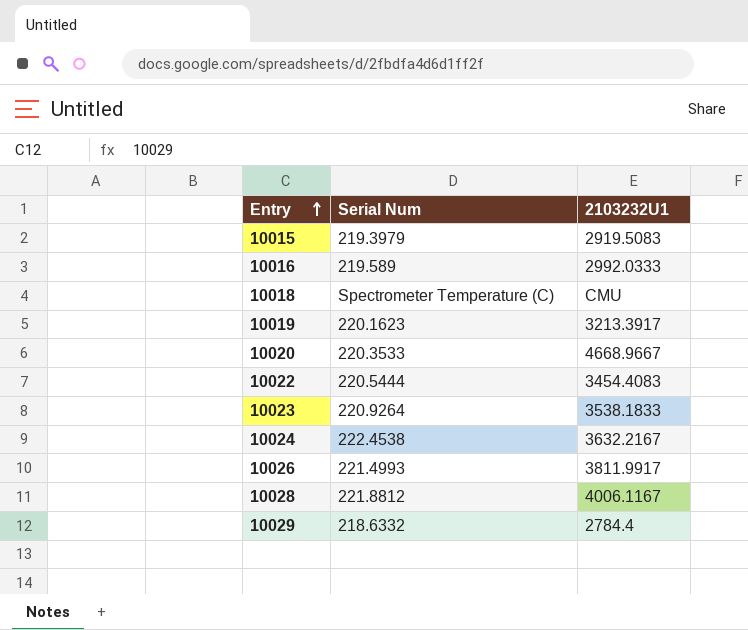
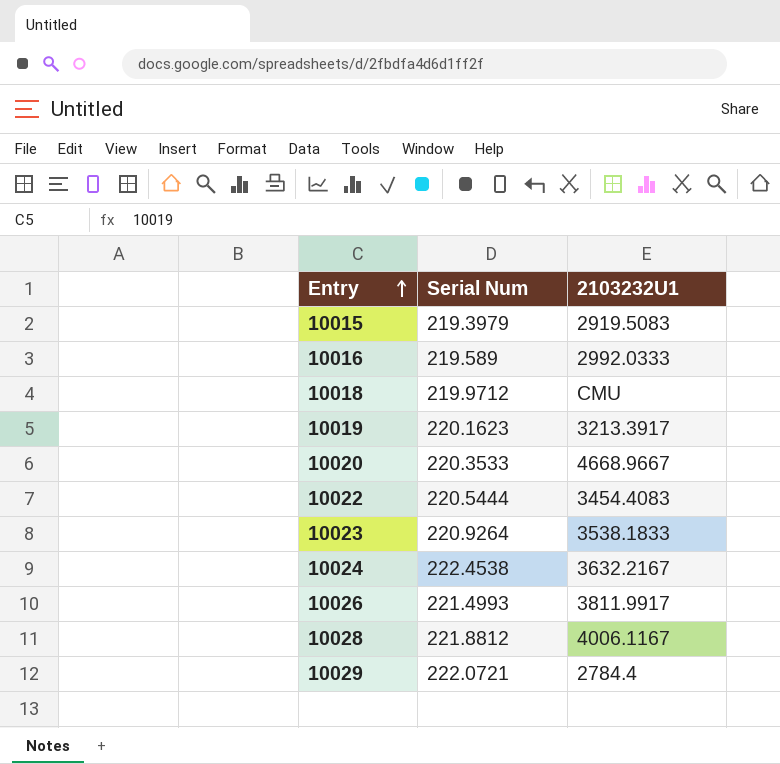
10018 | Serial Num: Spectrometer Temperature (C) -> 219.9712
10029 | Serial Num: 218.6332 -> 222.0721

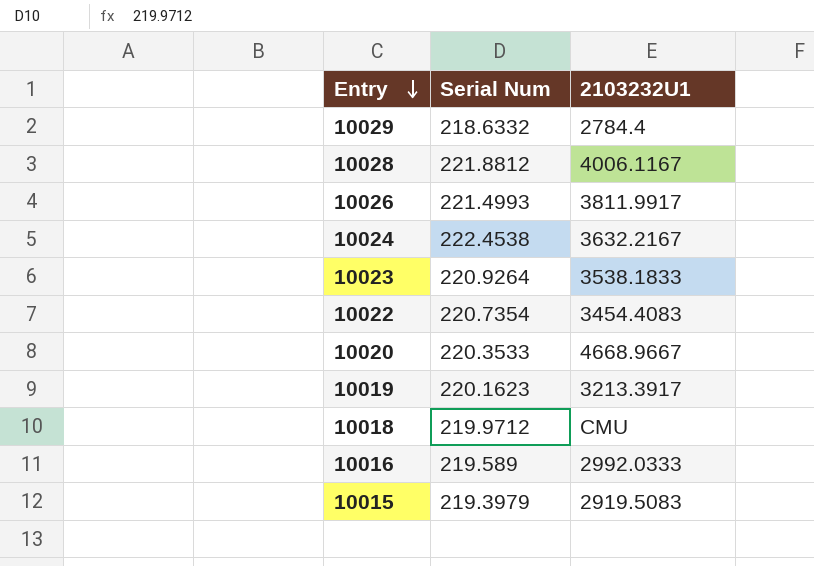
row order: Entry ascending -> Entry descending
10029 | Serial Num: 222.0721 -> 218.6332
10022 | Serial Num: 220.5444 -> 220.7354

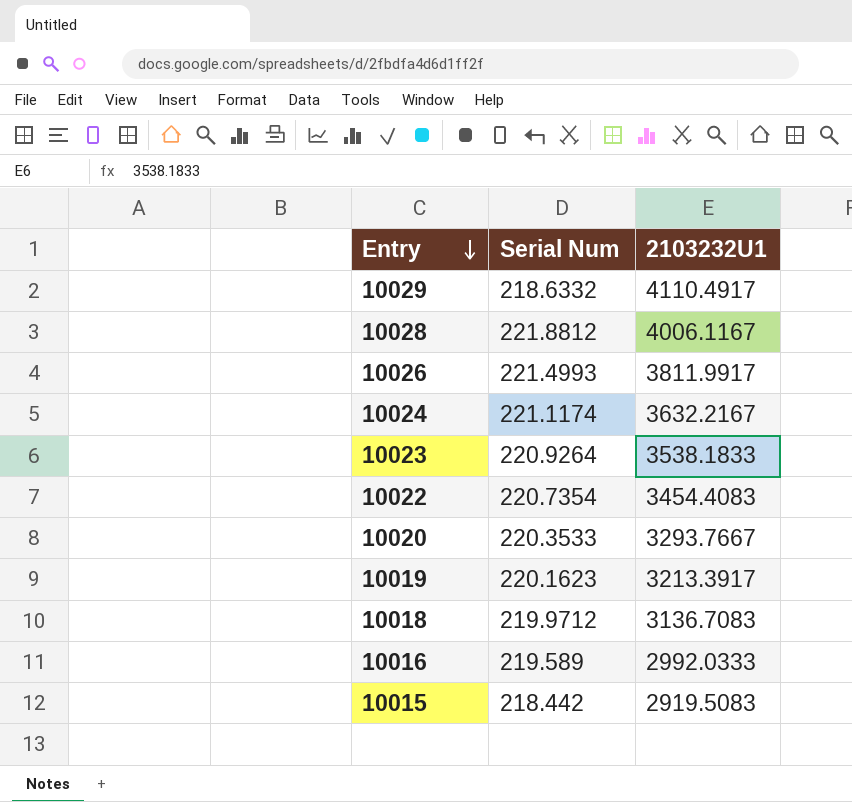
10029 | 2103232U1: 2784.4 -> 4110.4917
10024 | Serial Num: 222.4538 -> 221.1174
10020 | 2103232U1: 4668.9667 -> 3293.7667
10018 | 2103232U1: CMU -> 3136.7083
10015 | Serial Num: 219.3979 -> 218.442

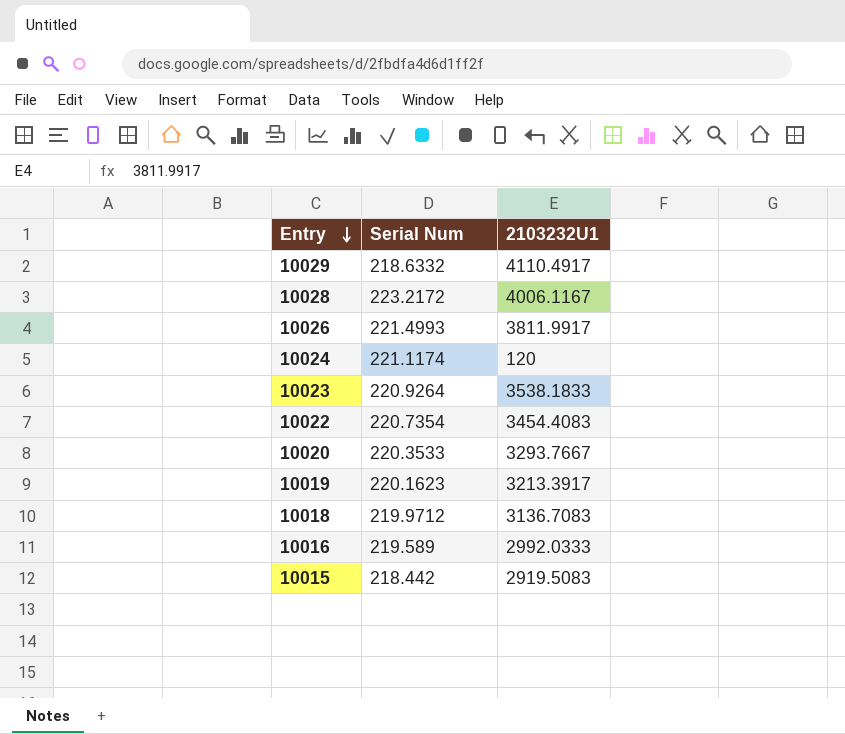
10028 | Serial Num: 221.8812 -> 223.2172
10024 | 2103232U1: 3632.2167 -> 120

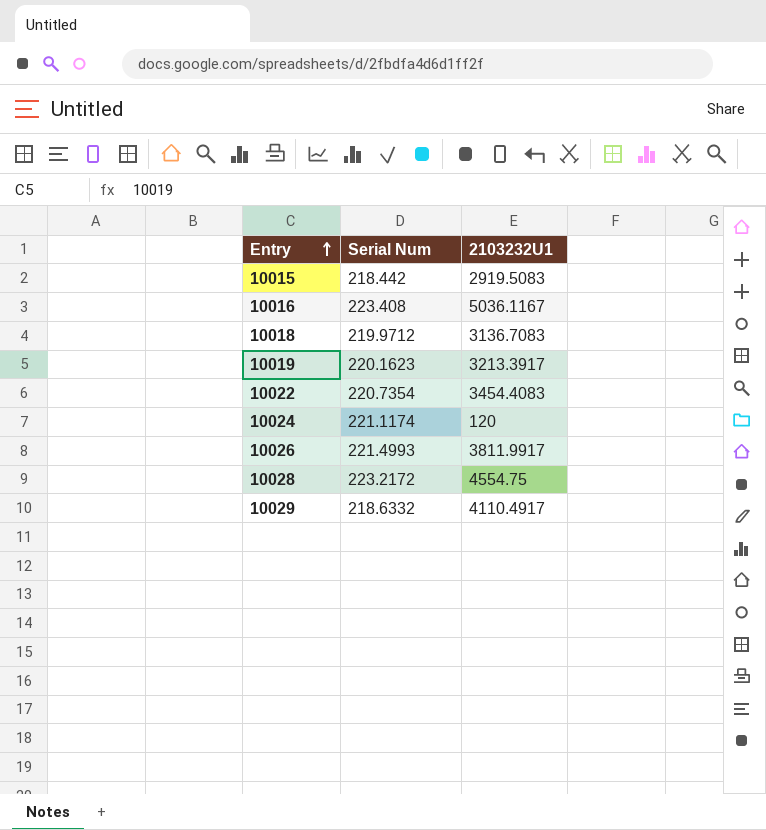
row order: Entry descending -> Entry ascending
row 10023: 220.9264 | 3538.1833 -> none
row 10020: 220.3533 | 3293.7667 -> none
10016 | Serial Num: 219.589 -> 223.408
10016 | 2103232U1: 2992.0333 -> 5036.1167
10028 | 2103232U1: 4006.1167 -> 4554.75

